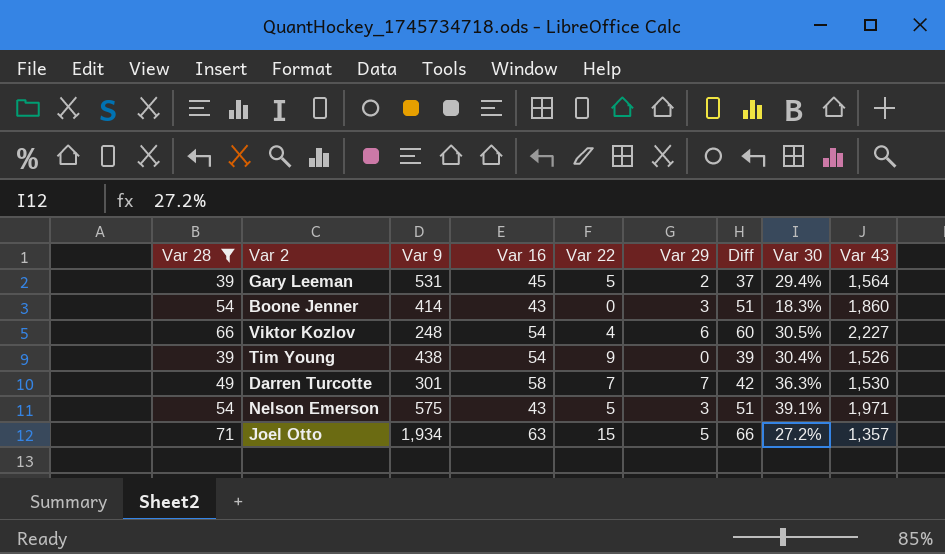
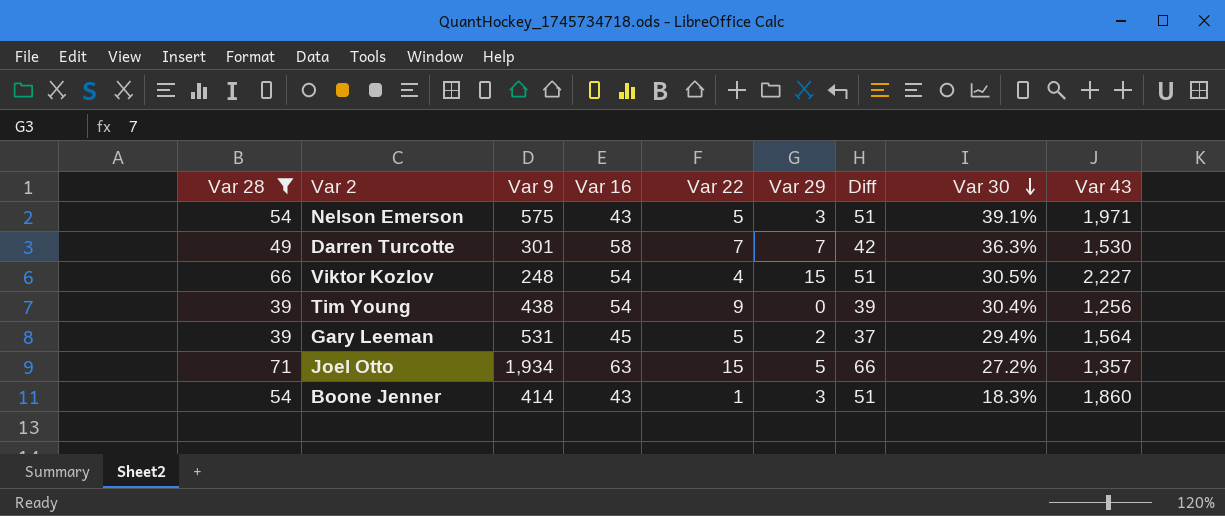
row order: none -> Var 30 descending
Viktor Kozlov | Var 29: 6 -> 15
Viktor Kozlov | Diff: 60 -> 51
Tim Young | Var 43: 1,526 -> 1,256
Boone Jenner | Var 22: 0 -> 1

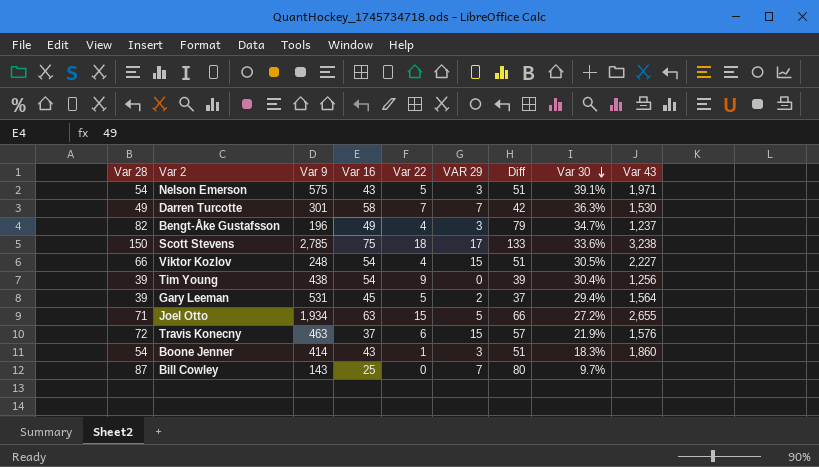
filter: Var 28 <= 71 -> none
column name: Var 29 -> VAR 29
Joel Otto | Var 43: 1,357 -> 2,655

